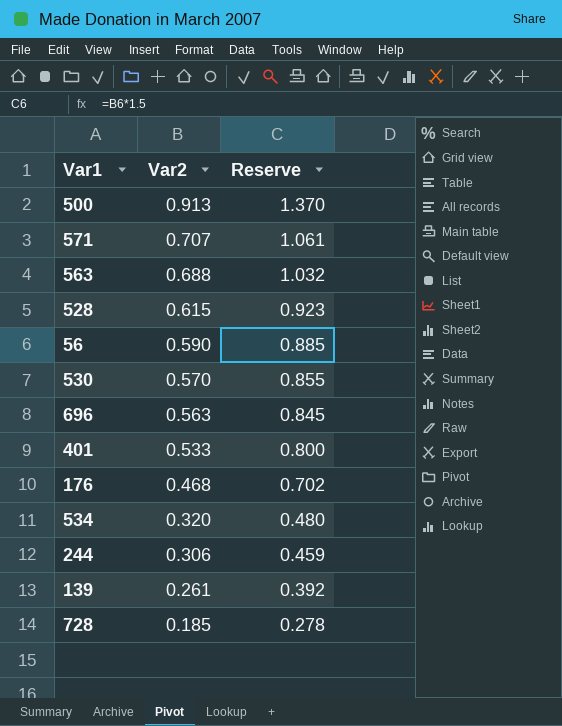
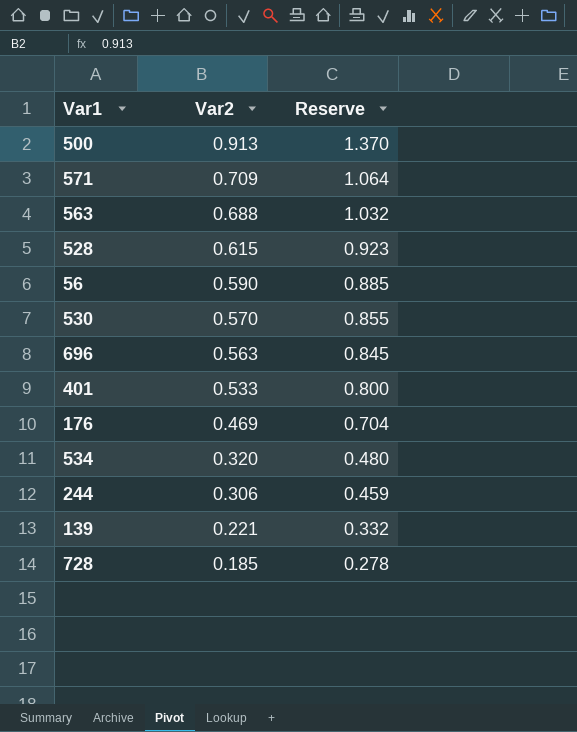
571 | Var2: 0.707 -> 0.709
571 | Reserve: 1.061 -> 1.064
176 | Var2: 0.468 -> 0.469
176 | Reserve: 0.702 -> 0.704
139 | Var2: 0.261 -> 0.221
139 | Reserve: 0.392 -> 0.332

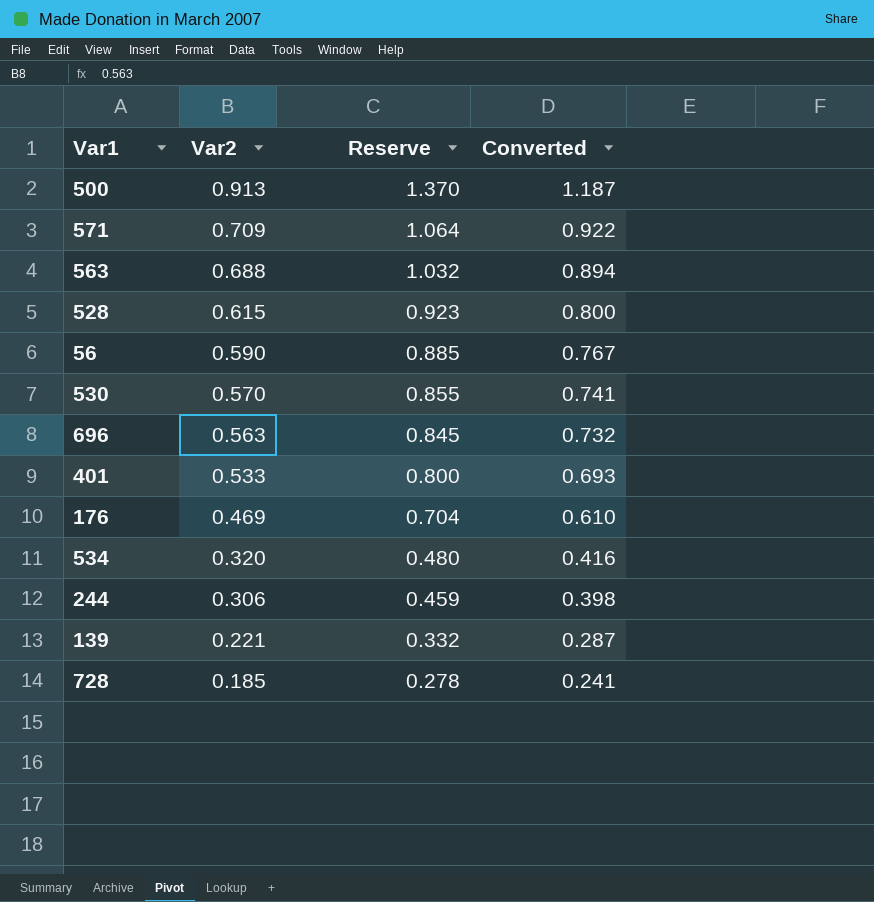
column Converted | formula: none -> [Var2] * 1.3

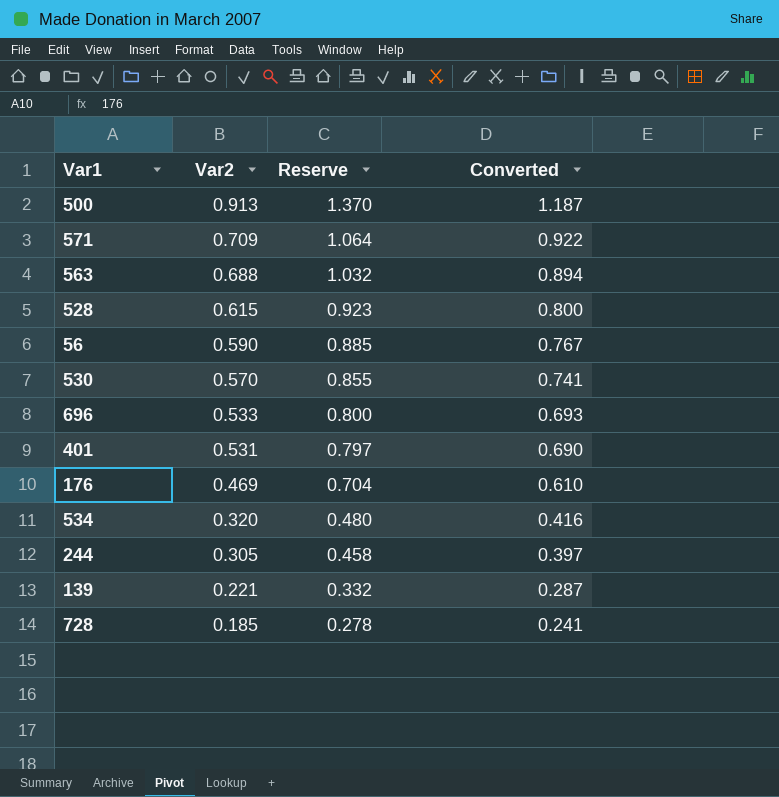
696 | Var2: 0.563 -> 0.533
696 | Reserve: 0.845 -> 0.800
696 | Converted: 0.732 -> 0.693
401 | Var2: 0.533 -> 0.531
401 | Reserve: 0.800 -> 0.797
401 | Converted: 0.693 -> 0.690
244 | Var2: 0.306 -> 0.305
244 | Reserve: 0.459 -> 0.458
244 | Converted: 0.398 -> 0.397

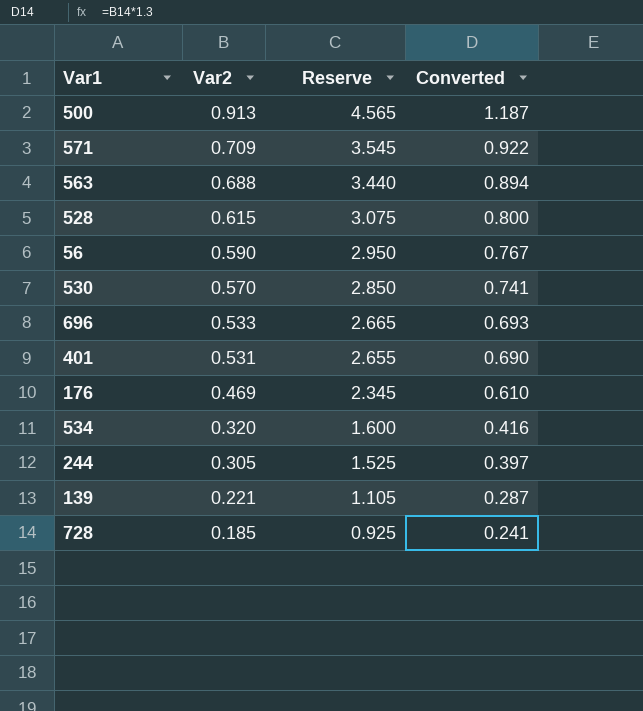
column Reserve | formula: [Var2] * 1.5 -> [Var2] * 5

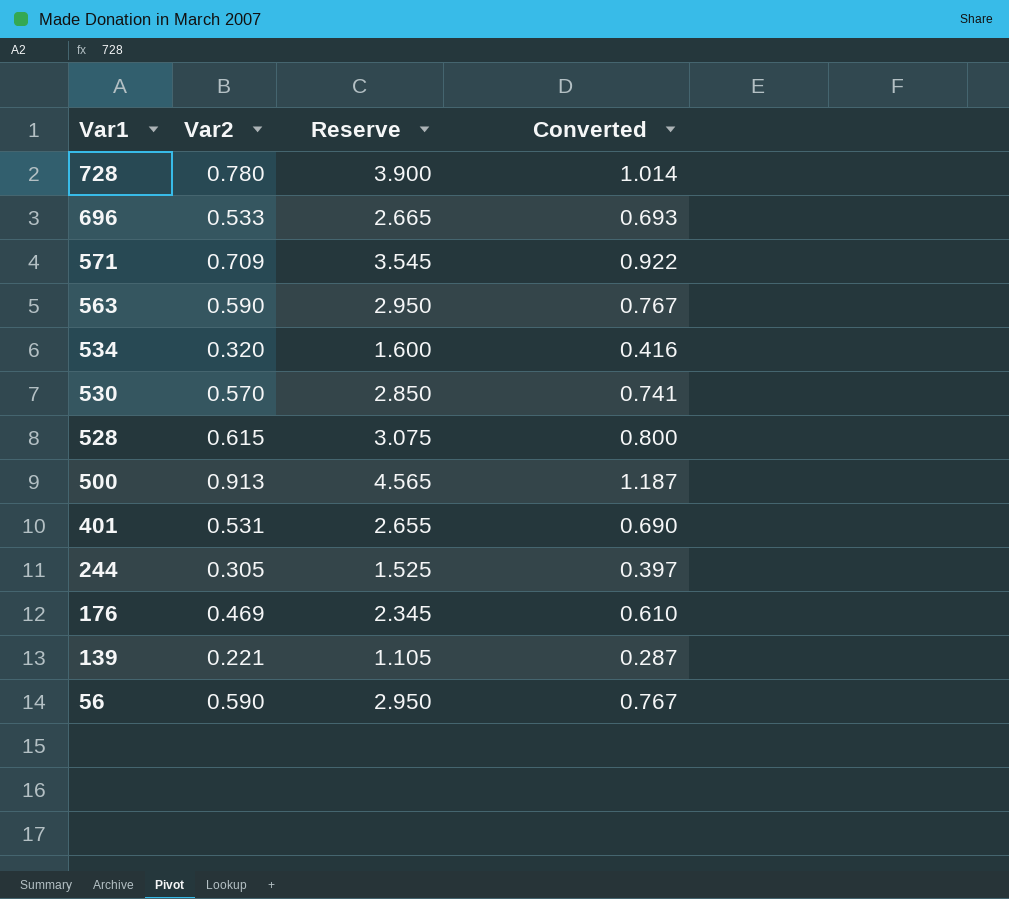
row order: Var2 descending -> Var1 descending
728 | Var2: 0.185 -> 0.780
728 | Reserve: 0.925 -> 3.900
728 | Converted: 0.241 -> 1.014
563 | Var2: 0.688 -> 0.590
563 | Reserve: 3.440 -> 2.950
563 | Converted: 0.894 -> 0.767

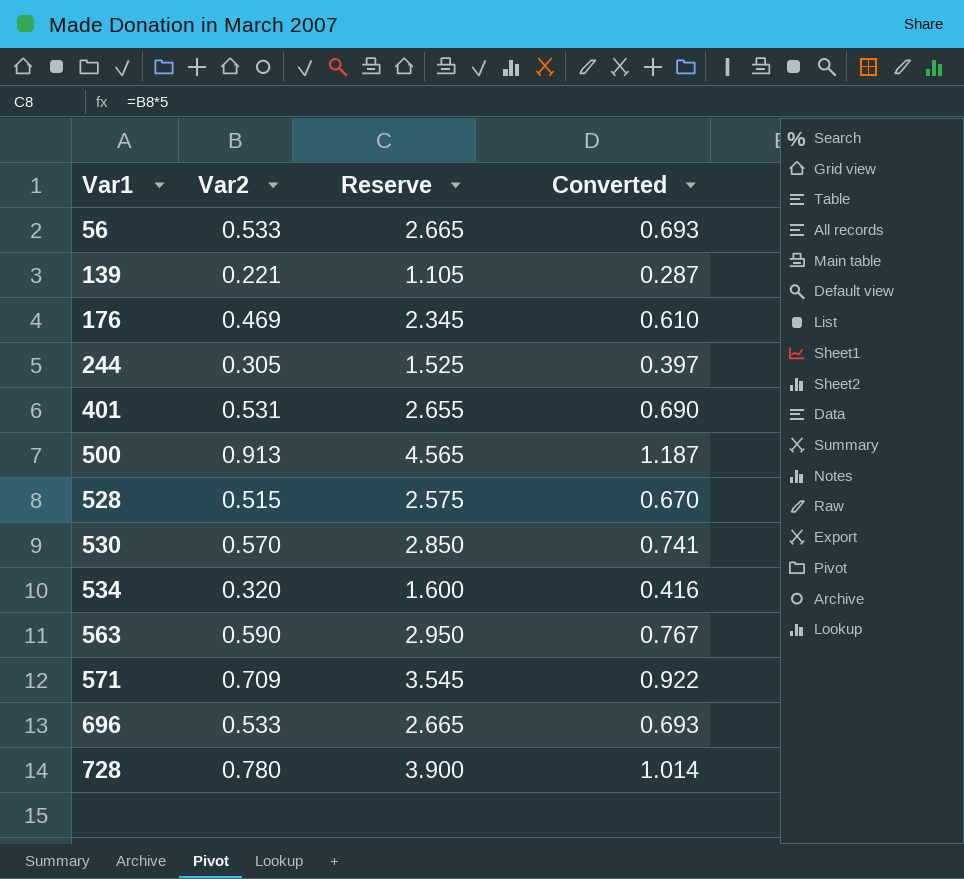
row order: Var1 descending -> Var1 ascending
56 | Var2: 0.590 -> 0.533
56 | Reserve: 2.950 -> 2.665
56 | Converted: 0.767 -> 0.693
528 | Var2: 0.615 -> 0.515
528 | Reserve: 3.075 -> 2.575
528 | Converted: 0.800 -> 0.670

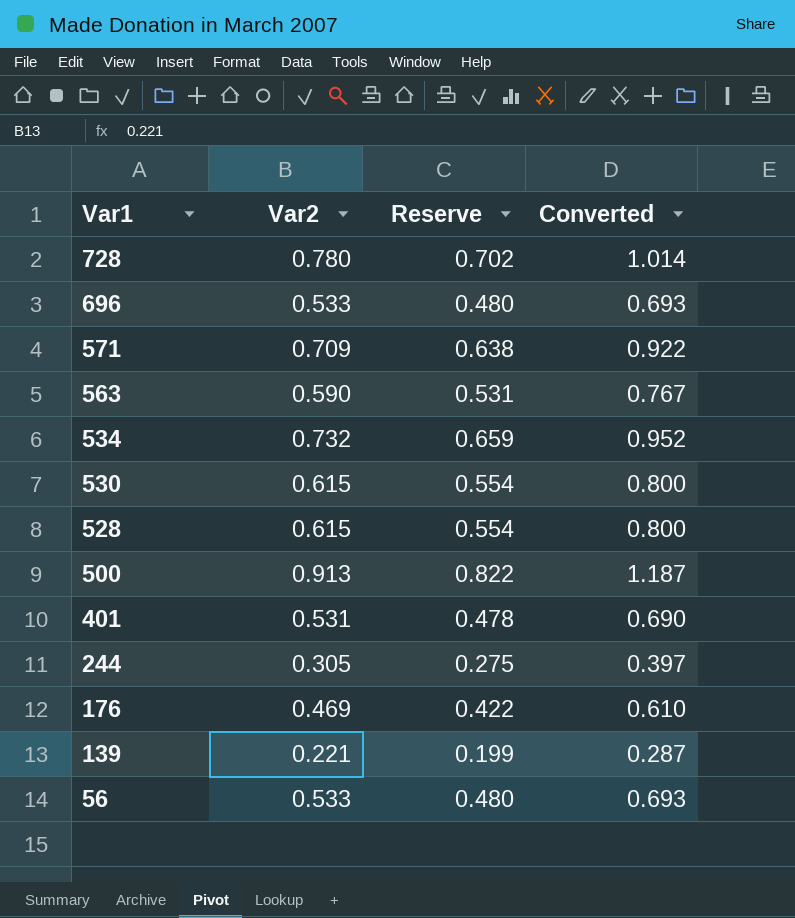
row order: Var1 ascending -> Var1 descending
column Reserve | formula: [Var2] * 5 -> [Var2] * 0.9
534 | Var2: 0.320 -> 0.732
534 | Converted: 0.416 -> 0.952
530 | Var2: 0.570 -> 0.615
530 | Converted: 0.741 -> 0.800
528 | Var2: 0.515 -> 0.615
528 | Converted: 0.670 -> 0.800

